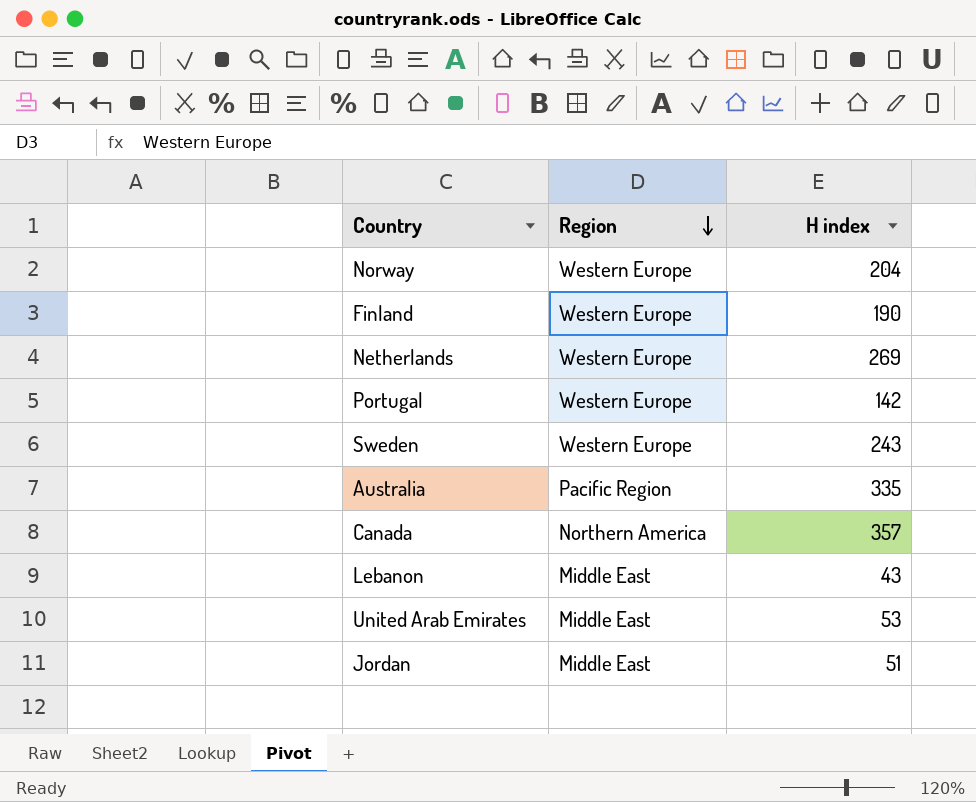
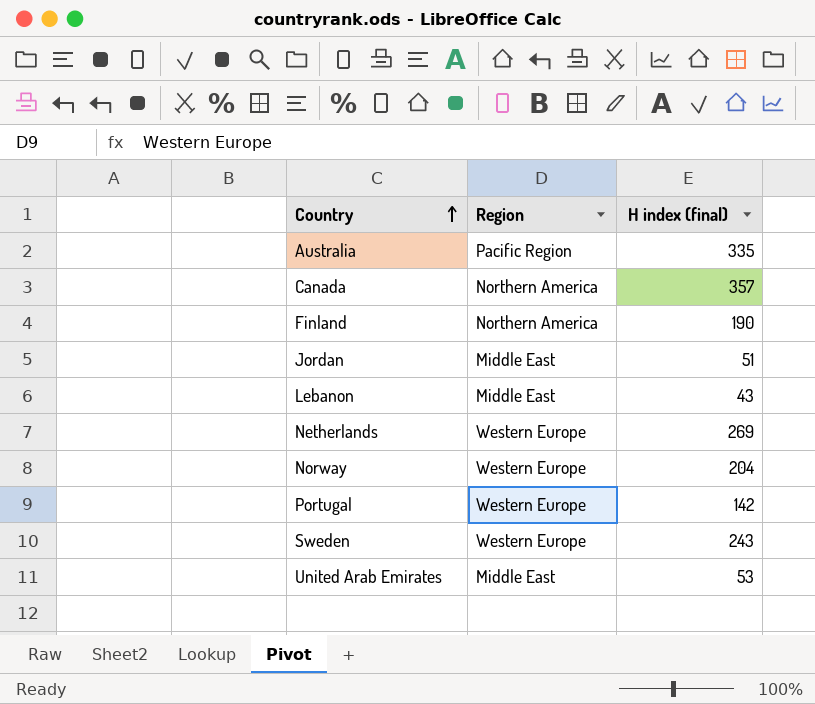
row order: Region descending -> Country ascending
column name: H index -> H index (final)
Finland | Region: Western Europe -> Northern America

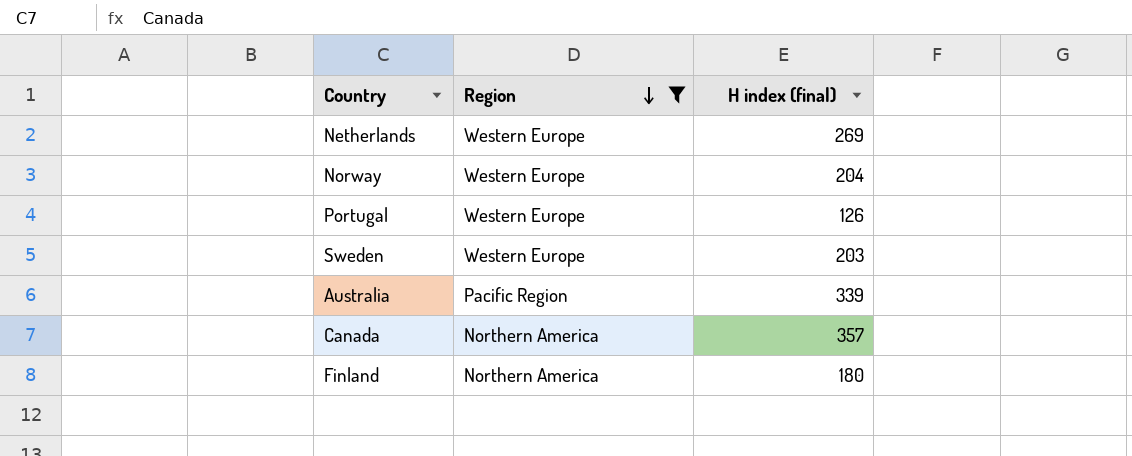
filter: none -> Region != Middle East
row order: Country ascending -> Region descending
Portugal | H index (final): 142 -> 126
Sweden | H index (final): 243 -> 203
Australia | H index (final): 335 -> 339
Finland | H index (final): 190 -> 180

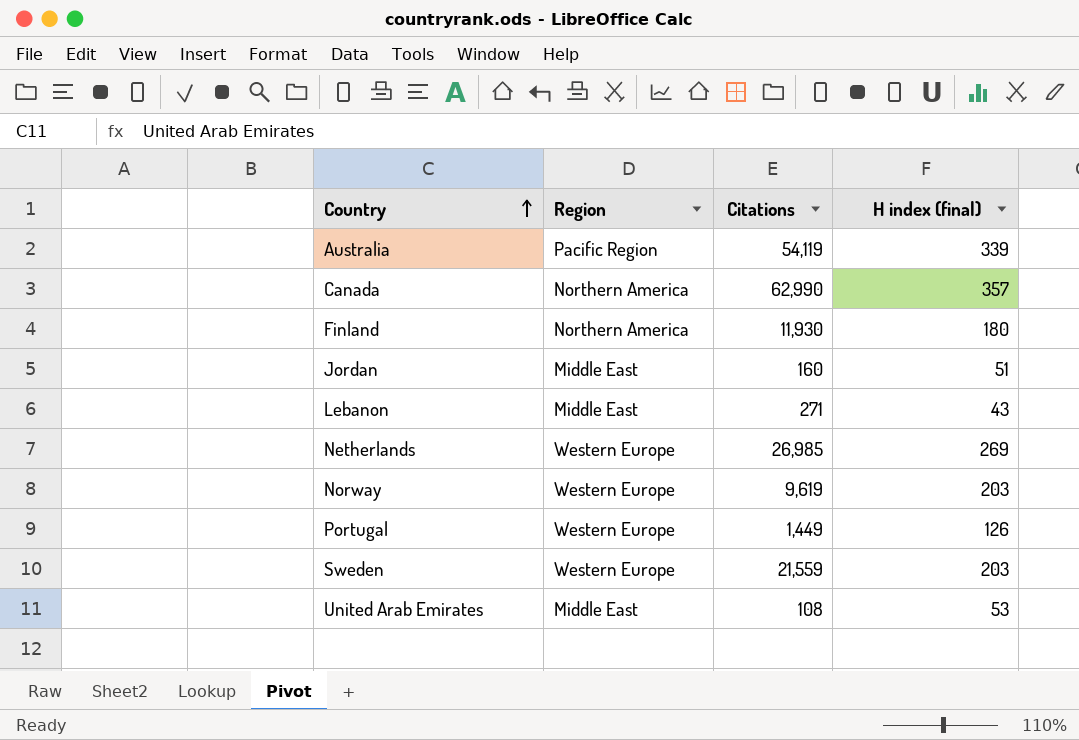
filter: Region != Middle East -> none
row order: Region descending -> Country ascending
column Citations | position: none -> 3
Norway | H index (final): 204 -> 203

